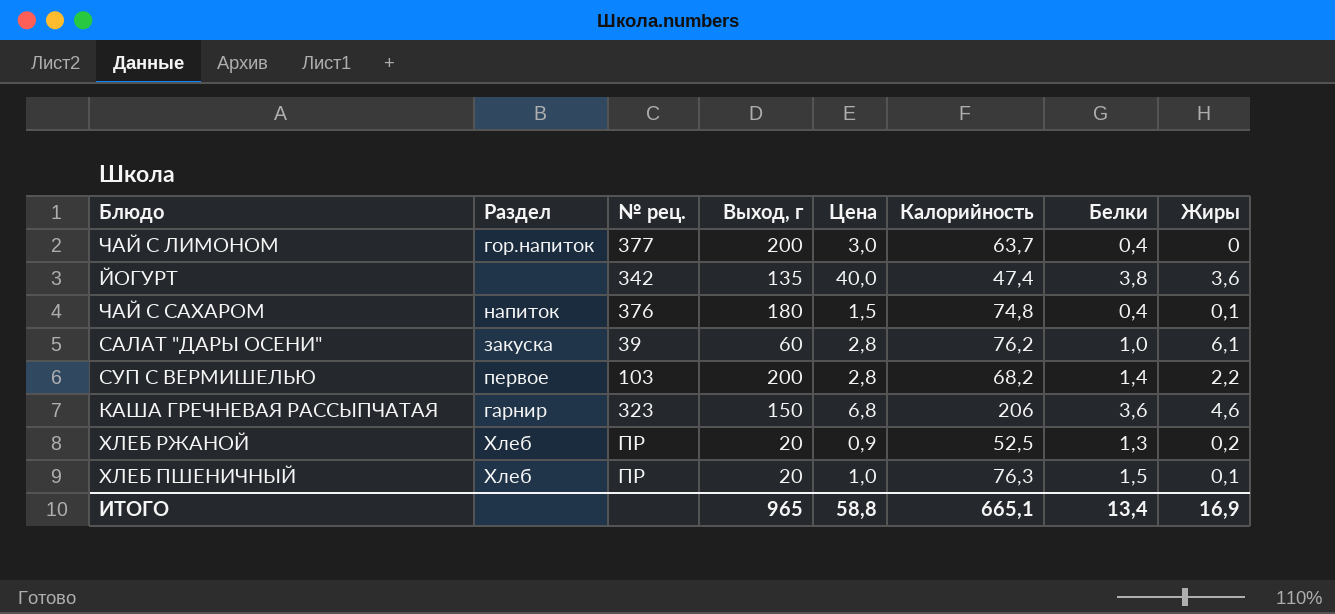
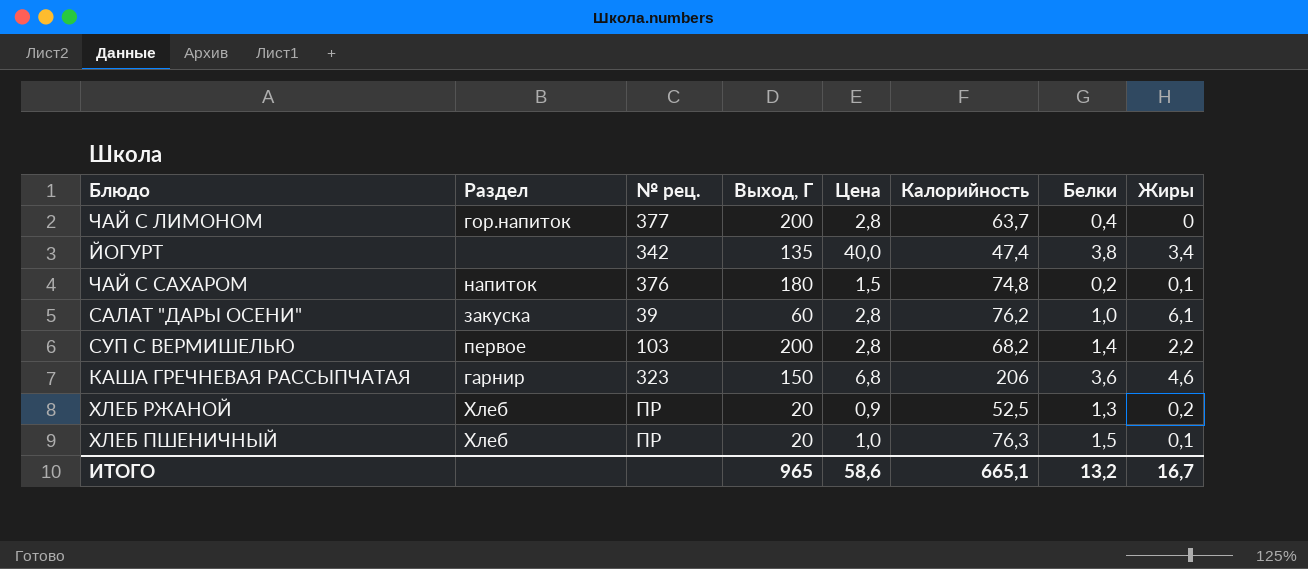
column name: Выход, г -> Выход, Г
ЧАЙ С ЛИМОНОМ | Цена: 3,0 -> 2,8
ЙОГУРТ | Жиры: 3,6 -> 3,4
ЧАЙ С САХАРОМ | Белки: 0,4 -> 0,2
ИТОГО | Цена: 58,8 -> 58,6
ИТОГО | Белки: 13,4 -> 13,2
ИТОГО | Жиры: 16,9 -> 16,7

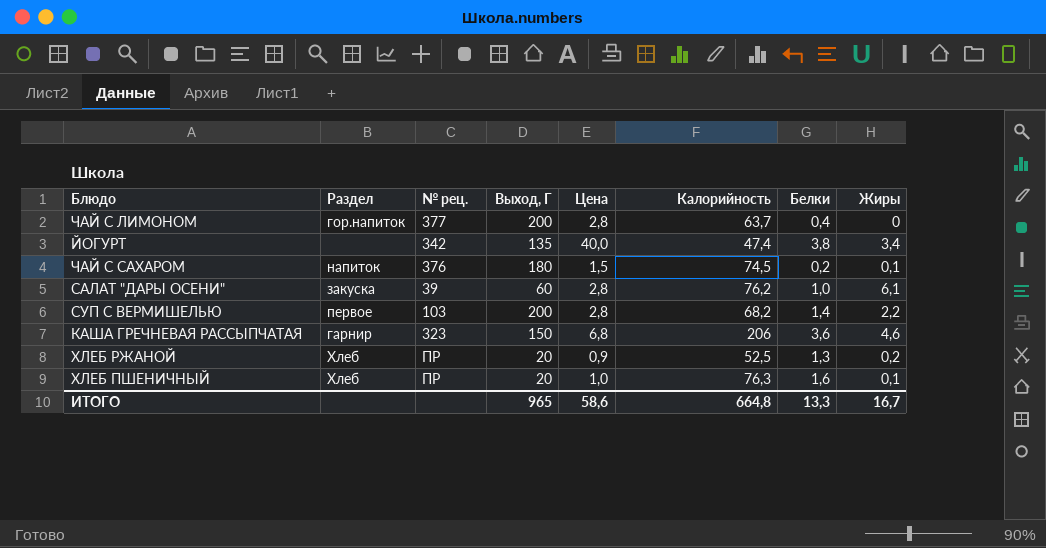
ЧАЙ С САХАРОМ | Калорийность: 74,8 -> 74,5
ХЛЕБ ПШЕНИЧНЫЙ | Белки: 1,5 -> 1,6
ИТОГО | Калорийность: 665,1 -> 664,8
ИТОГО | Белки: 13,2 -> 13,3

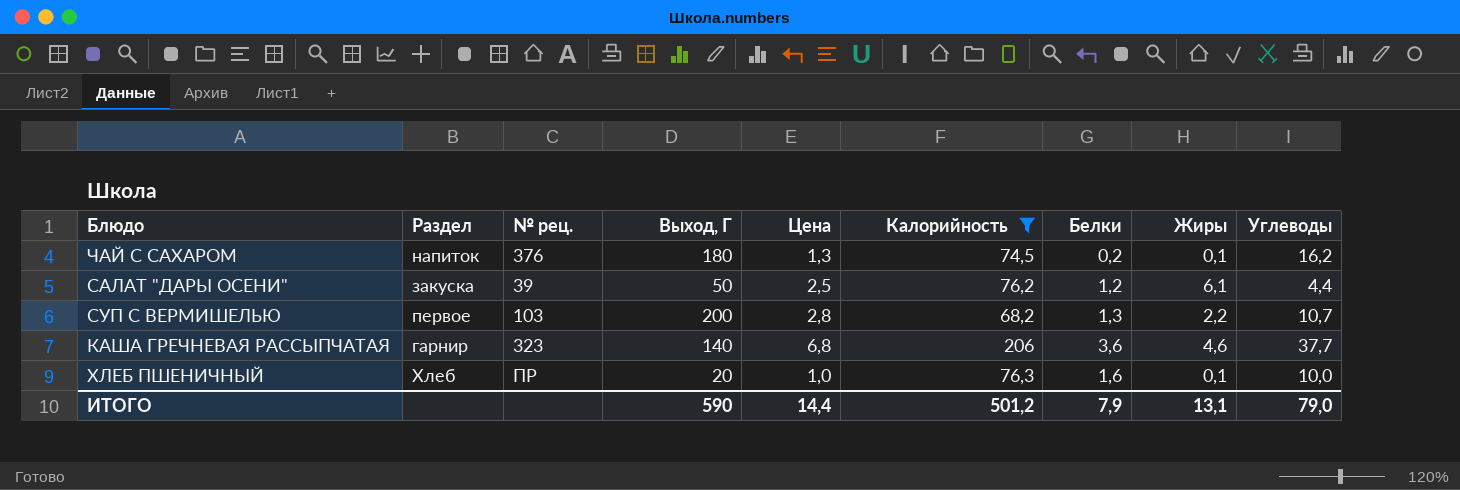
filter: none -> Калорийность >= 68,2
column Углеводы | position: none -> 9
ЧАЙ С САХАРОМ | Цена: 1,5 -> 1,3
САЛАТ "ДАРЫ ОСЕНИ" | Выход, Г: 60 -> 50
САЛАТ "ДАРЫ ОСЕНИ" | Цена: 2,8 -> 2,5
САЛАТ "ДАРЫ ОСЕНИ" | Белки: 1,0 -> 1,2
СУП С ВЕРМИШЕЛЬЮ | Белки: 1,4 -> 1,3
КАША ГРЕЧНЕВАЯ РАССЫПЧАТАЯ | Выход, Г: 150 -> 140
ИТОГО | Выход, Г: 965 -> 590
ИТОГО | Цена: 58,6 -> 14,4
ИТОГО | Калорийность: 664,8 -> 501,2
ИТОГО | Белки: 13,3 -> 7,9
ИТОГО | Жиры: 16,7 -> 13,1

